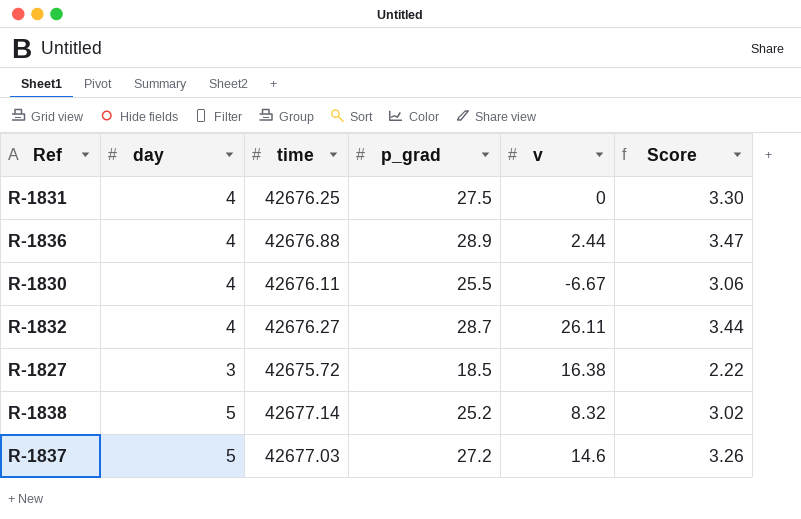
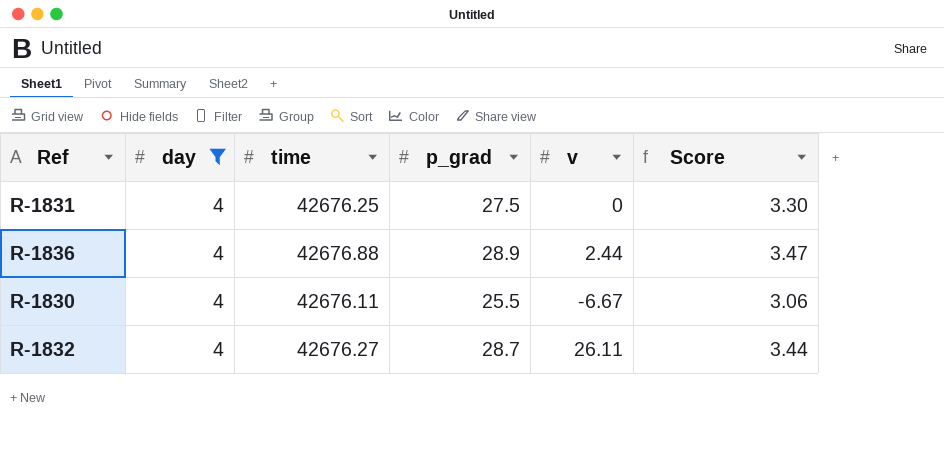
filter: none -> day = 4

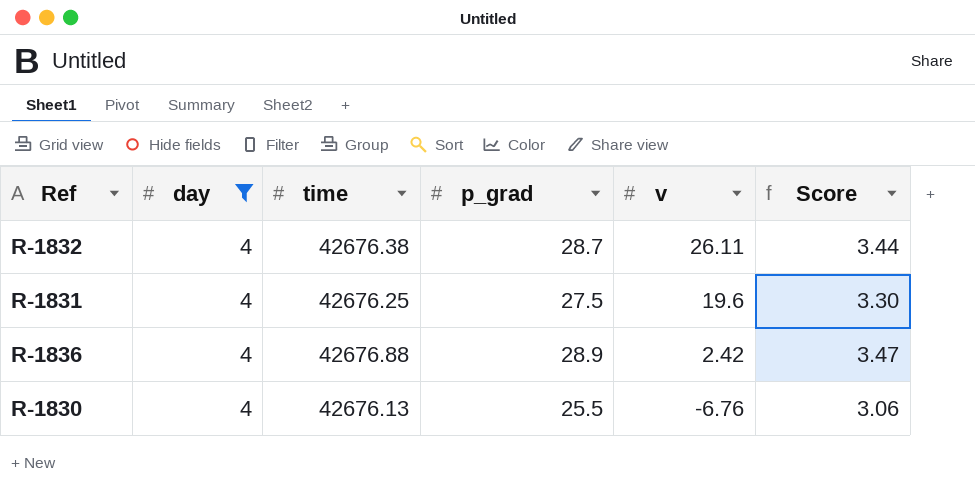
row order: none -> v descending
R-1832 | time: 42676.27 -> 42676.38
R-1831 | v: 0 -> 19.6
R-1836 | v: 2.44 -> 2.42
R-1830 | time: 42676.11 -> 42676.13
R-1830 | v: -6.67 -> -6.76

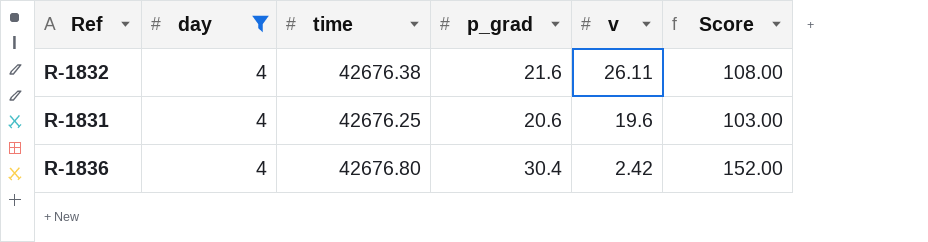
column Score | formula: [p_grad] * 0.12 -> [p_grad] * 5
row R-1830: 4 | 42676.13 | 25.5 | -6.76 | 3.06 -> none
R-1832 | p_grad: 28.7 -> 21.6
R-1831 | p_grad: 27.5 -> 20.6
R-1836 | time: 42676.88 -> 42676.80
R-1836 | p_grad: 28.9 -> 30.4

